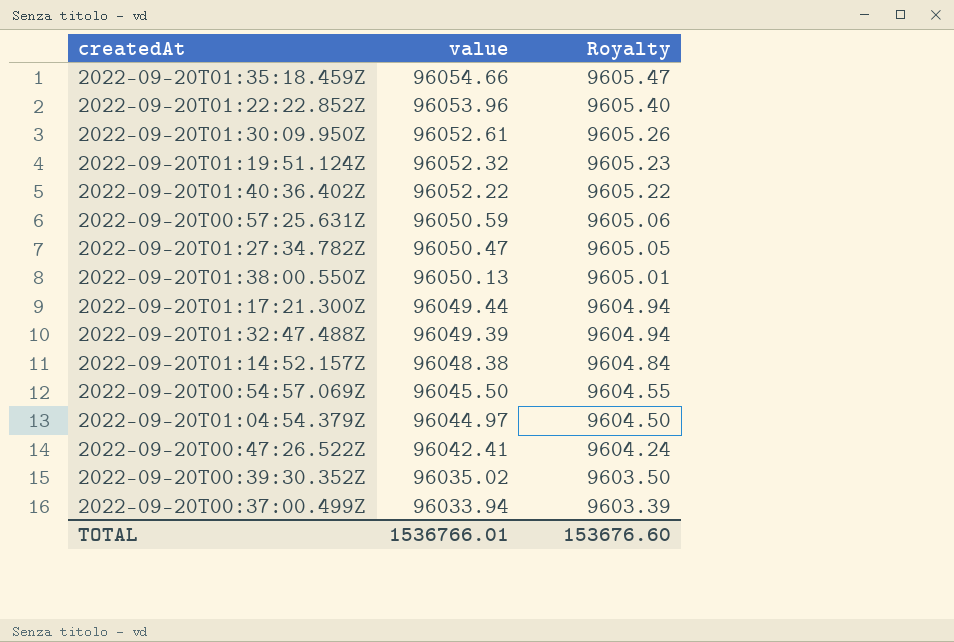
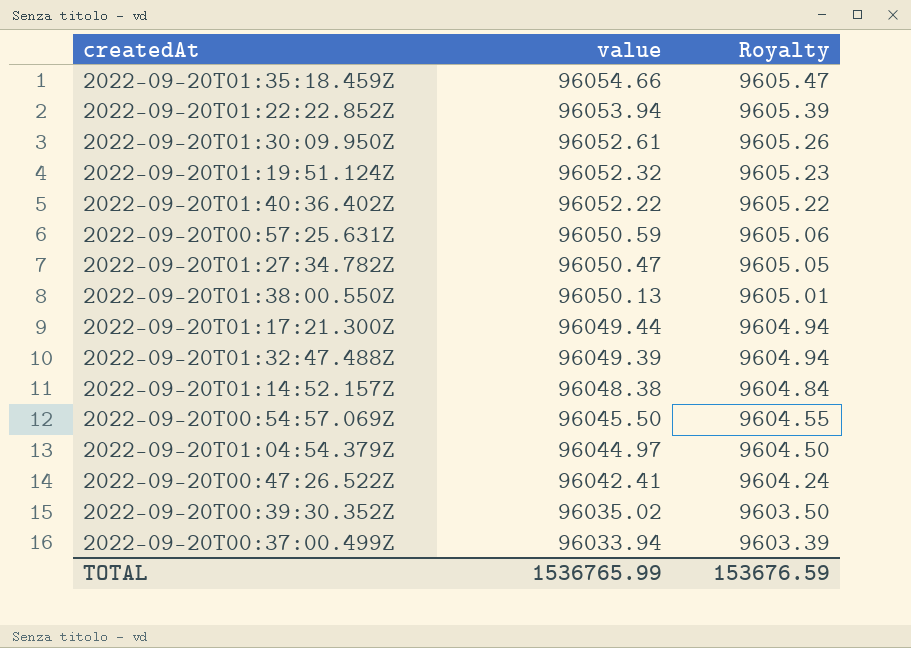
2022-09-20T01:22:22.852Z | value: 96053.96 -> 96053.94
2022-09-20T01:22:22.852Z | Royalty: 9605.40 -> 9605.39
TOTAL | value: 1536766.01 -> 1536765.99
TOTAL | Royalty: 153676.60 -> 153676.59

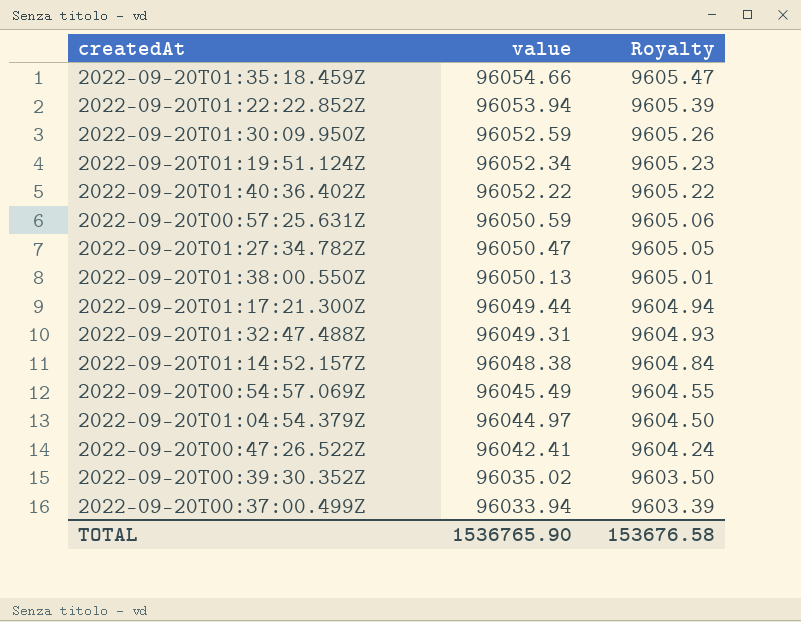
2022-09-20T01:30:09.950Z | value: 96052.61 -> 96052.59
2022-09-20T01:19:51.124Z | value: 96052.32 -> 96052.34
2022-09-20T01:32:47.488Z | value: 96049.39 -> 96049.31
2022-09-20T01:32:47.488Z | Royalty: 9604.94 -> 9604.93
2022-09-20T00:54:57.069Z | value: 96045.50 -> 96045.49
TOTAL | value: 1536765.99 -> 1536765.90
TOTAL | Royalty: 153676.59 -> 153676.58

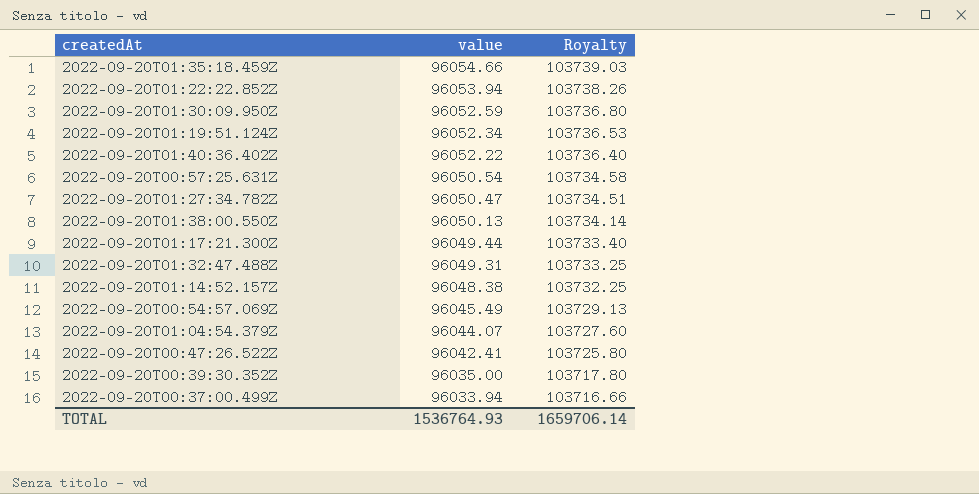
column Royalty | formula: [value] * 0.1 -> [value] * 1.08
2022-09-20T00:57:25.631Z | value: 96050.59 -> 96050.54
2022-09-20T01:04:54.379Z | value: 96044.97 -> 96044.07
2022-09-20T00:39:30.352Z | value: 96035.02 -> 96035.00
TOTAL | value: 1536765.90 -> 1536764.93
TOTAL | Royalty: 153676.58 -> 1659706.14

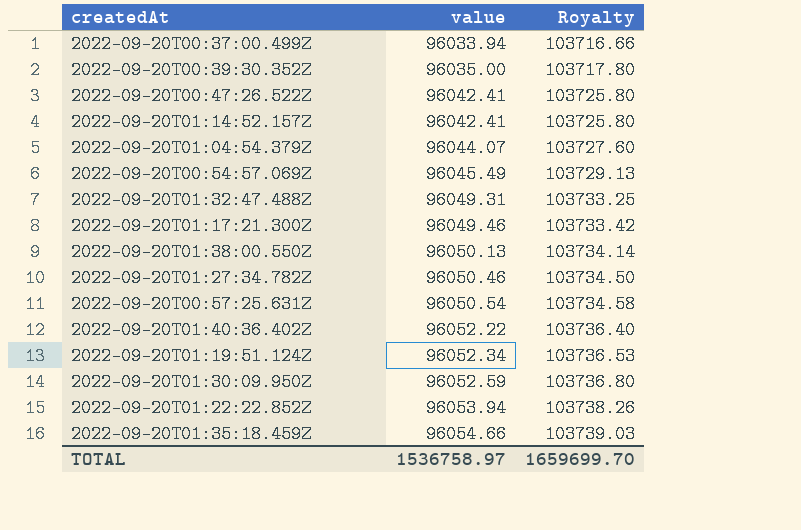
row order: value descending -> value ascending
2022-09-20T01:14:52.157Z | value: 96048.38 -> 96042.41
2022-09-20T01:14:52.157Z | Royalty: 103732.25 -> 103725.80
2022-09-20T01:17:21.300Z | value: 96049.44 -> 96049.46
2022-09-20T01:17:21.300Z | Royalty: 103733.40 -> 103733.42
2022-09-20T01:27:34.782Z | value: 96050.47 -> 96050.46
2022-09-20T01:27:34.782Z | Royalty: 103734.51 -> 103734.50
TOTAL | value: 1536764.93 -> 1536758.97
TOTAL | Royalty: 1659706.14 -> 1659699.70

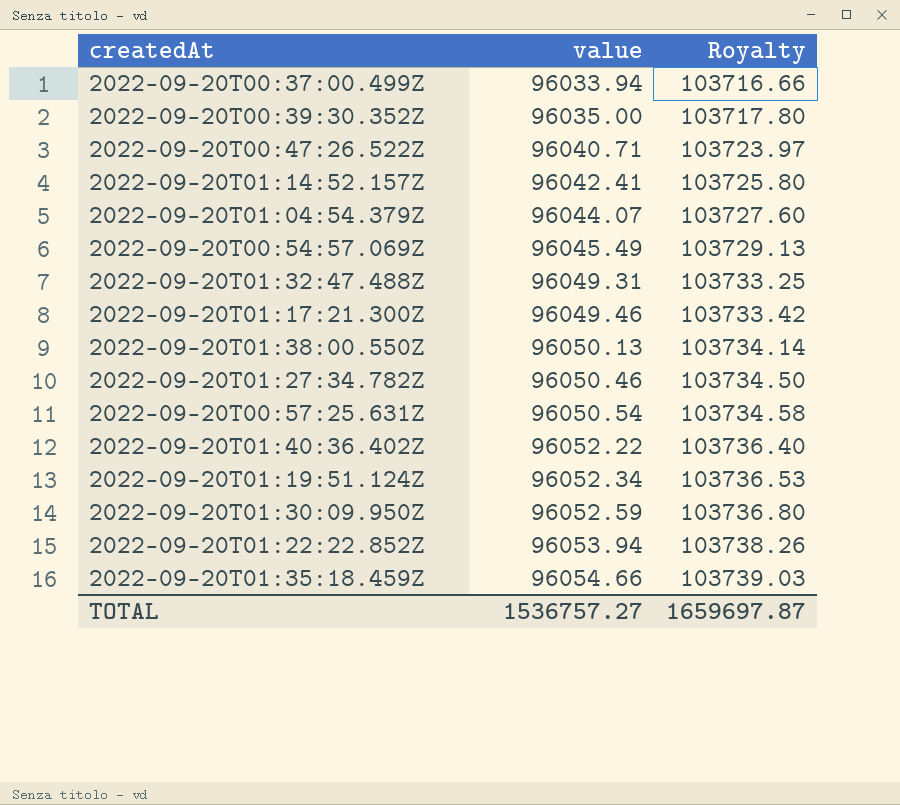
2022-09-20T00:47:26.522Z | value: 96042.41 -> 96040.71
2022-09-20T00:47:26.522Z | Royalty: 103725.80 -> 103723.97
TOTAL | value: 1536758.97 -> 1536757.27
TOTAL | Royalty: 1659699.70 -> 1659697.87

